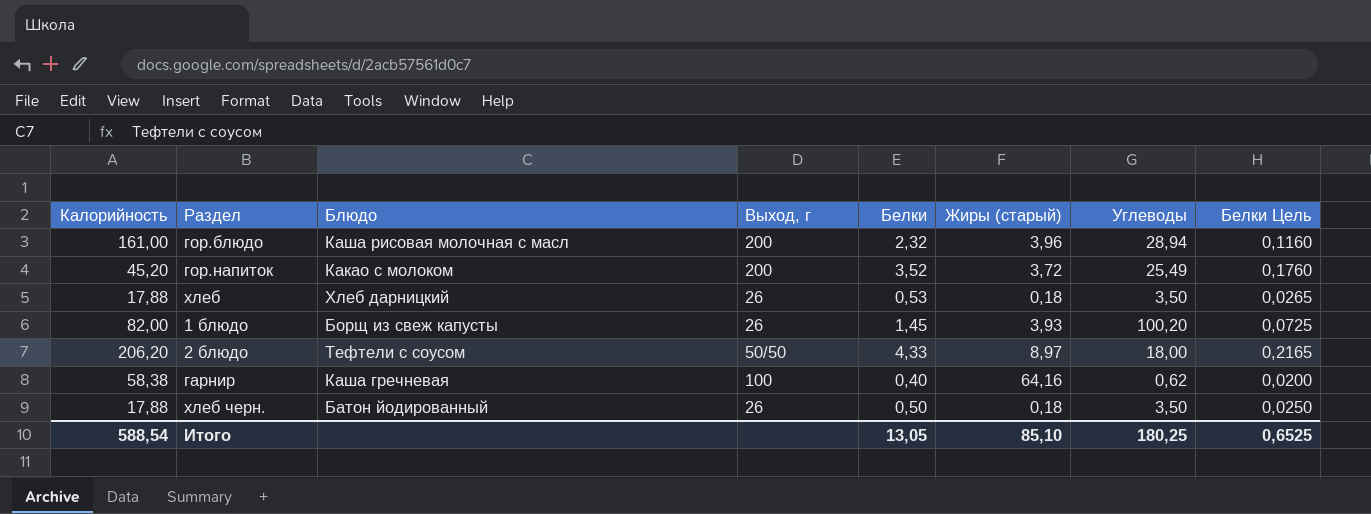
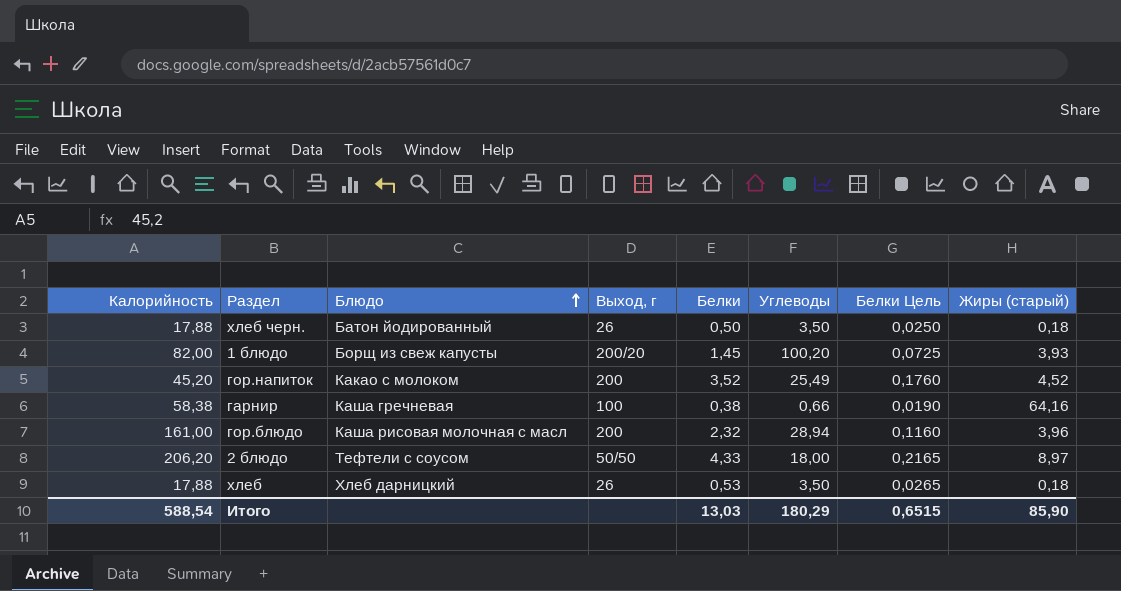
row order: none -> Блюдо ascending
column Жиры (старый) | position: 6 -> 8
1 блюдо | Выход, г: 26 -> 200/20
гор.напиток | Жиры (старый): 3,72 -> 4,52
гарнир | Белки: 0,40 -> 0,38
гарнир | Углеводы: 0,62 -> 0,66
гарнир | Белки Цель: 0,0200 -> 0,0190
Итого | Белки: 13,05 -> 13,03
Итого | Углеводы: 180,25 -> 180,29
Итого | Белки Цель: 0,6525 -> 0,6515
Итого | Жиры (старый): 85,10 -> 85,90

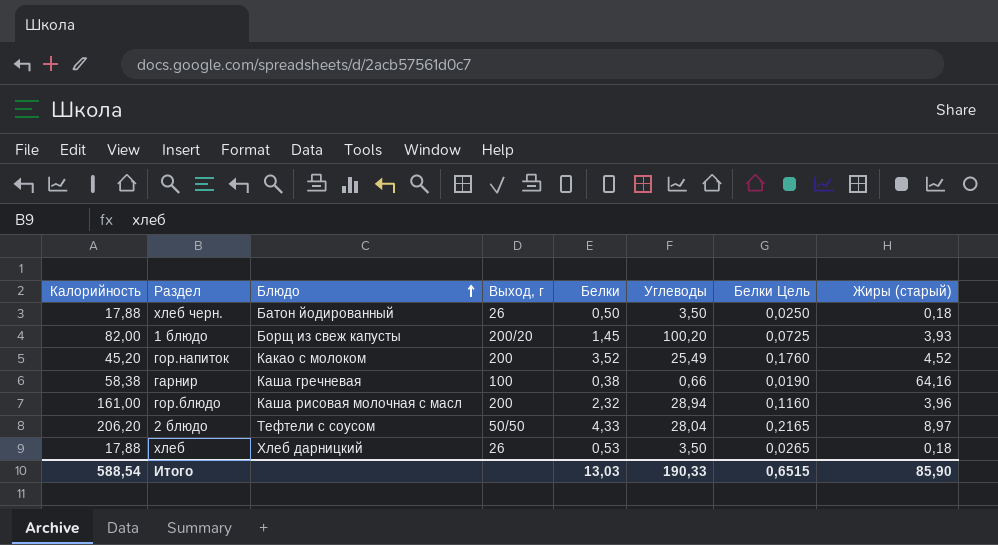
2 блюдо | Углеводы: 18,00 -> 28,04
Итого | Углеводы: 180,29 -> 190,33

